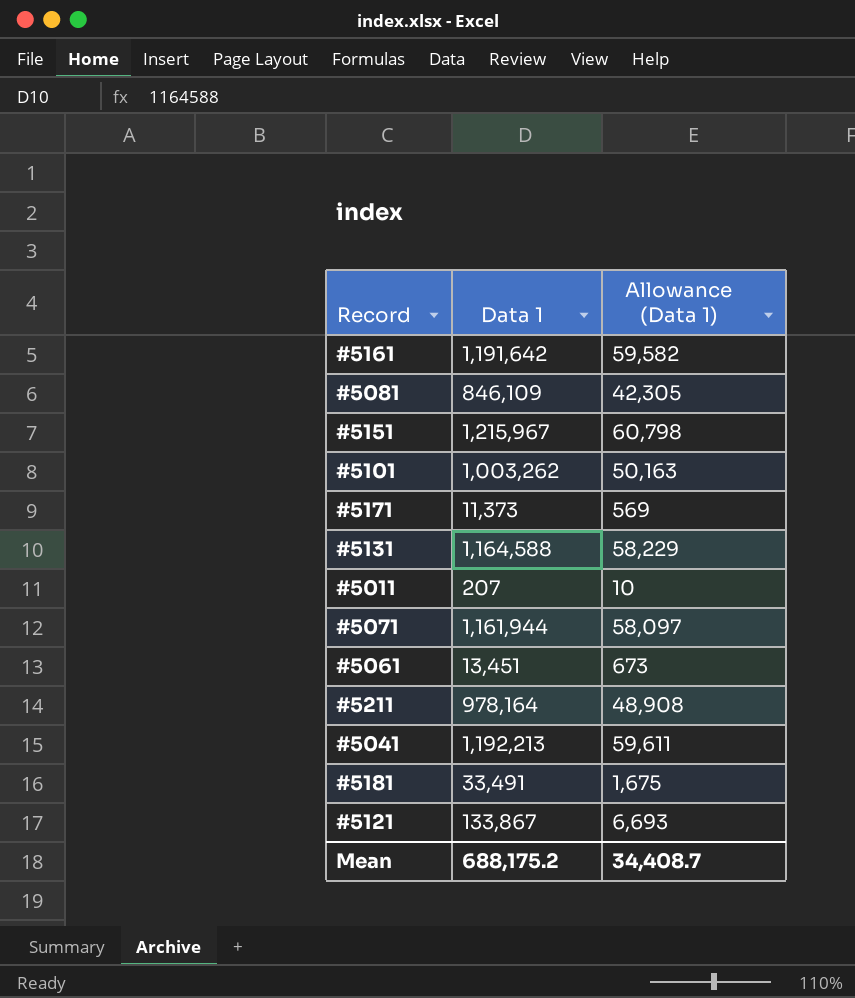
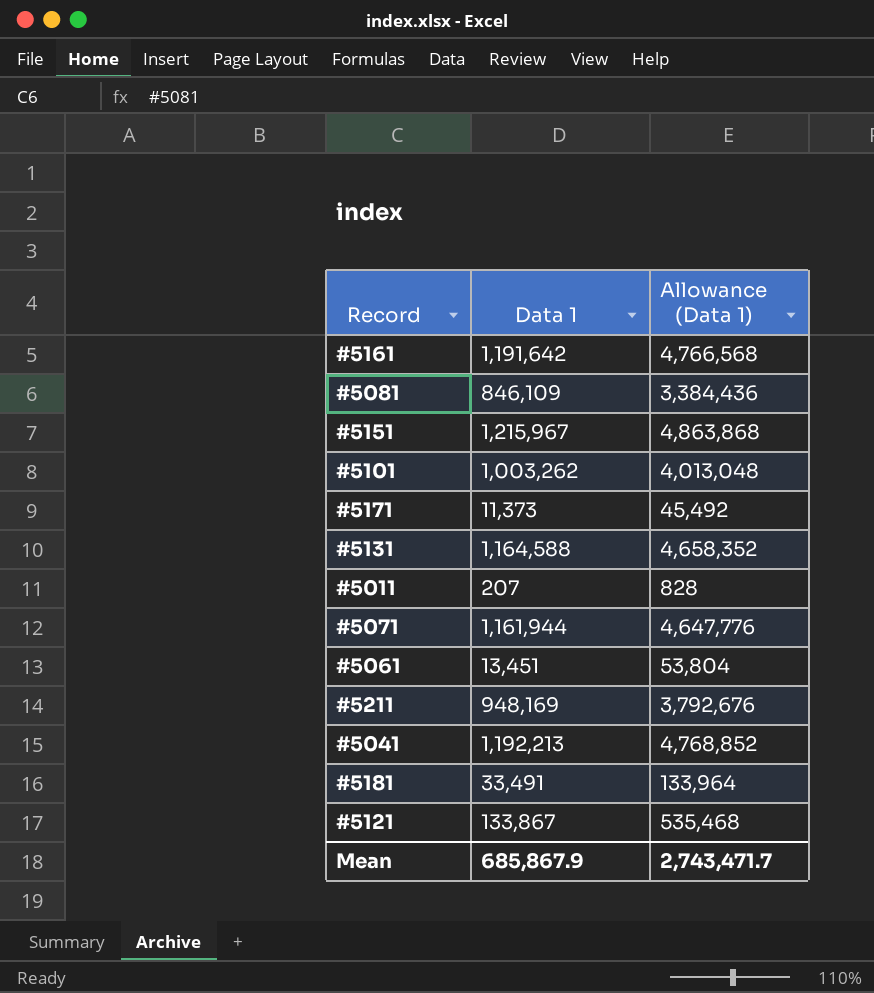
column Allowance (Data 1) | formula: [Data 1] * 0.05 -> [Data 1] * 4
#5211 | Data 1: 978,164 -> 948,169
Mean | Data 1: 688,175.2 -> 685,867.9
Mean | Allowance (Data 1): 34,408.7 -> 2,743,471.7

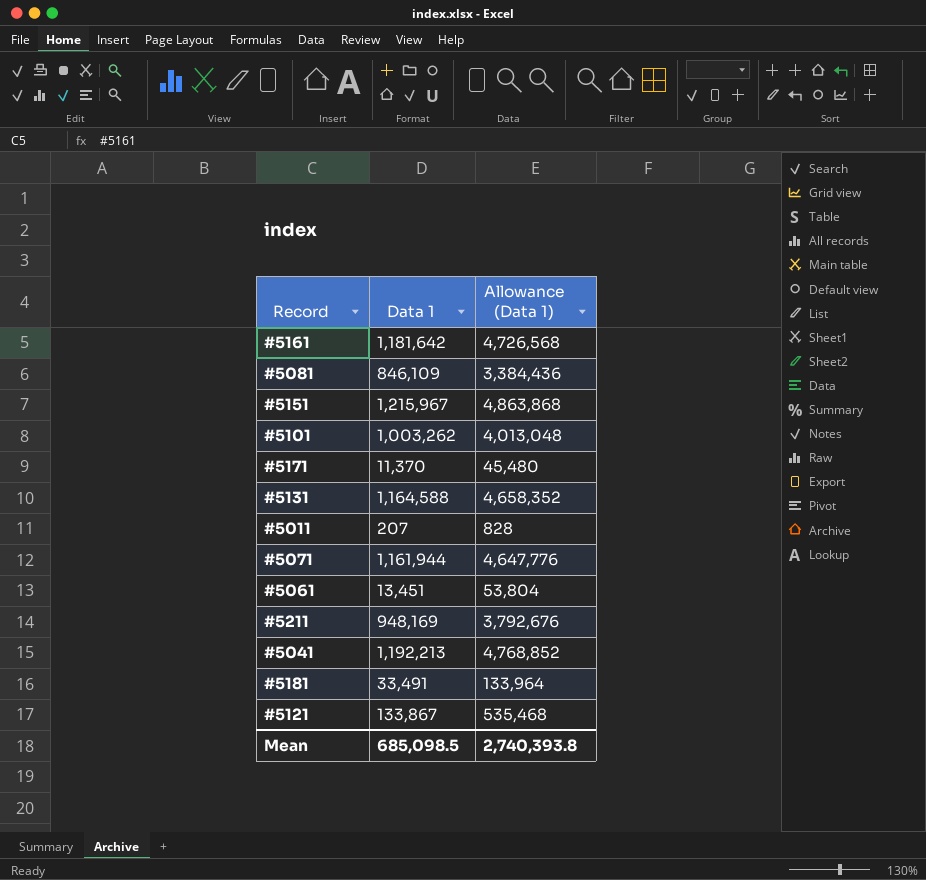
#5161 | Data 1: 1,191,642 -> 1,181,642
#5161 | Allowance (Data 1): 4,766,568 -> 4,726,568
#5171 | Data 1: 11,373 -> 11,370
#5171 | Allowance (Data 1): 45,492 -> 45,480
Mean | Data 1: 685,867.9 -> 685,098.5
Mean | Allowance (Data 1): 2,743,471.7 -> 2,740,393.8

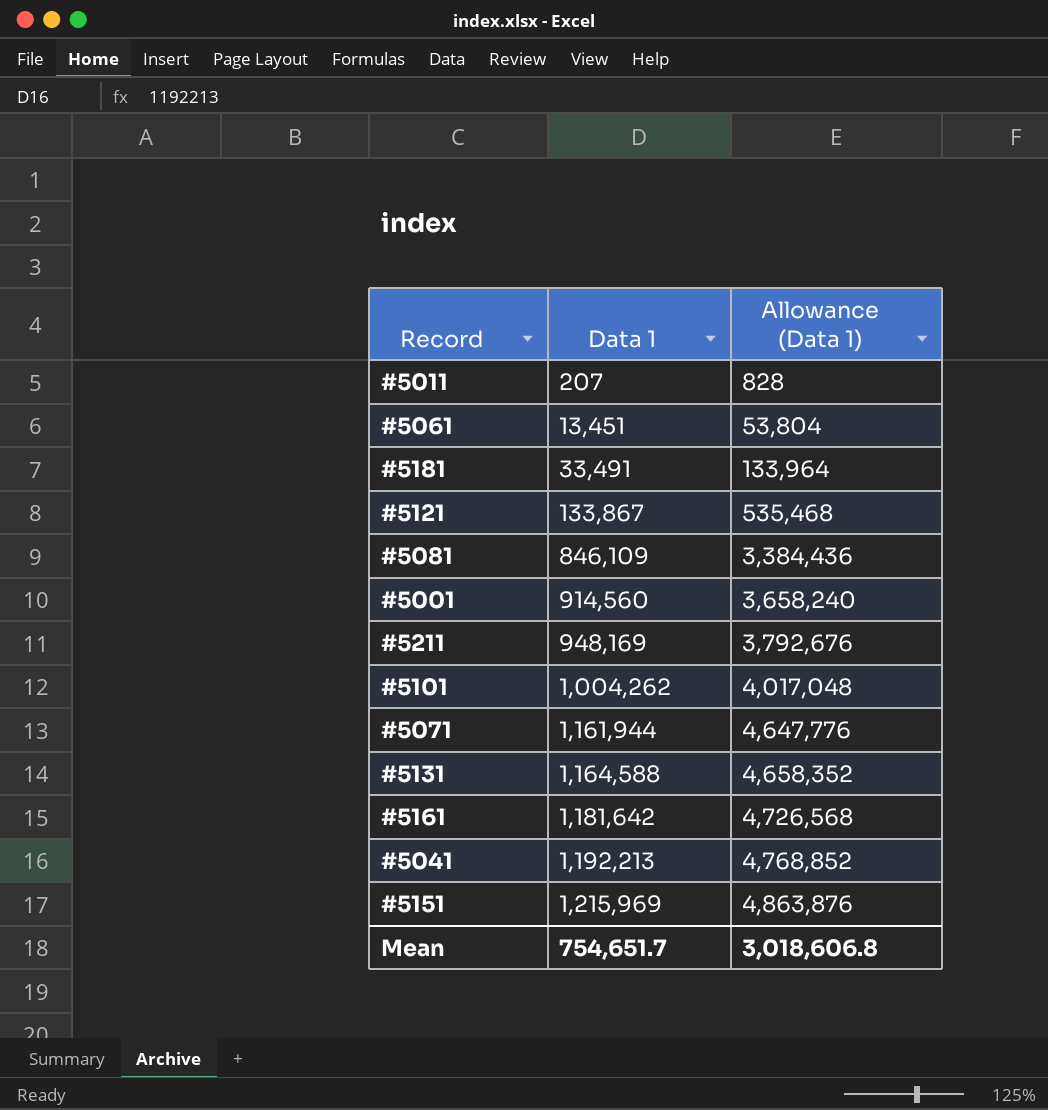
row order: none -> Data 1 ascending
row #5171: 11,370 | 45,480 -> none
row #5001: none -> 914,560 | 3,658,240
#5101 | Data 1: 1,003,262 -> 1,004,262
#5101 | Allowance (Data 1): 4,013,048 -> 4,017,048
#5151 | Data 1: 1,215,967 -> 1,215,969
#5151 | Allowance (Data 1): 4,863,868 -> 4,863,876
Mean | Data 1: 685,098.5 -> 754,651.7
Mean | Allowance (Data 1): 2,740,393.8 -> 3,018,606.8

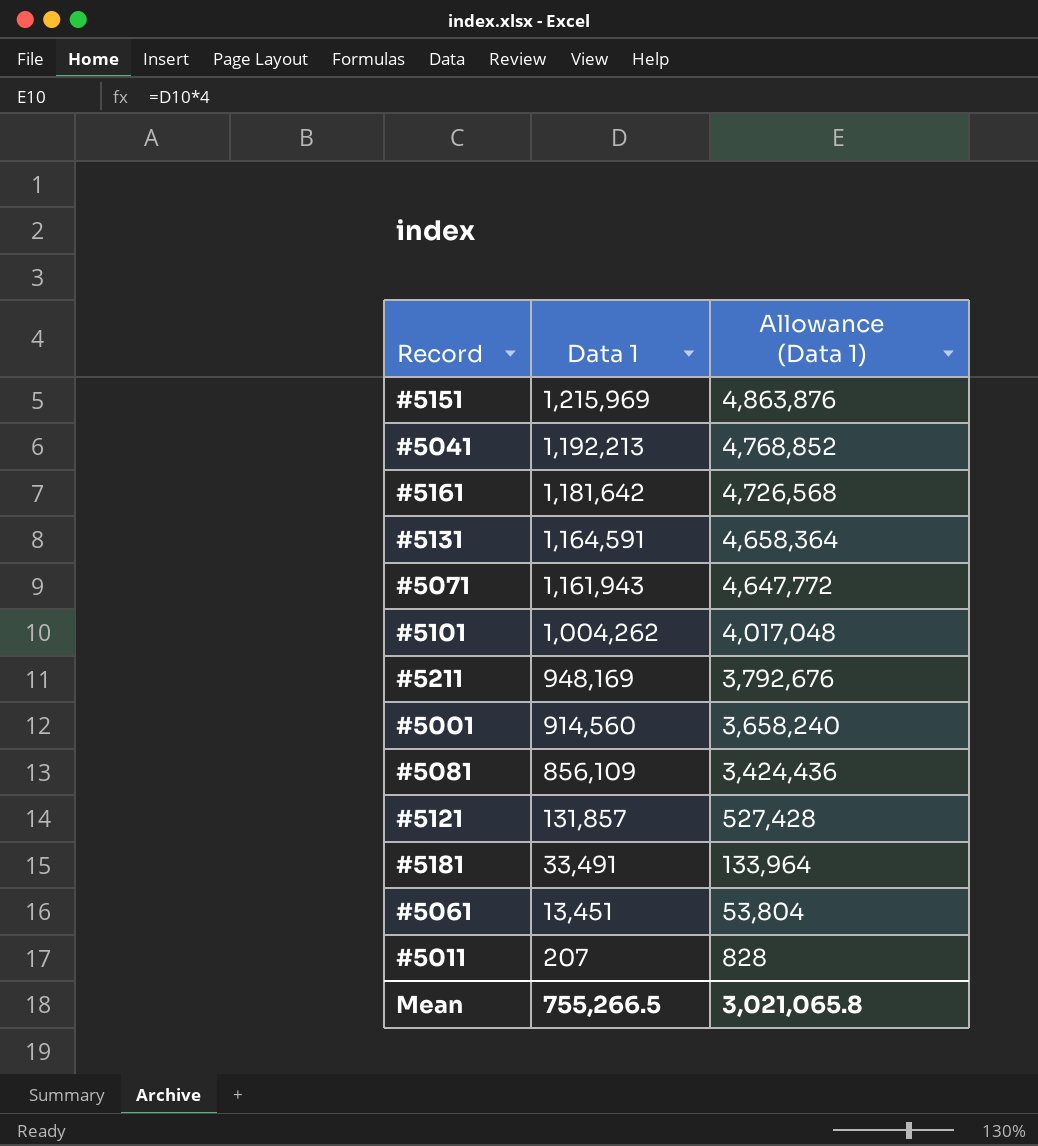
row order: Data 1 ascending -> Data 1 descending
#5131 | Data 1: 1,164,588 -> 1,164,591
#5131 | Allowance (Data 1): 4,658,352 -> 4,658,364
#5071 | Data 1: 1,161,944 -> 1,161,943
#5071 | Allowance (Data 1): 4,647,776 -> 4,647,772
#5081 | Data 1: 846,109 -> 856,109
#5081 | Allowance (Data 1): 3,384,436 -> 3,424,436
#5121 | Data 1: 133,867 -> 131,857
#5121 | Allowance (Data 1): 535,468 -> 527,428
Mean | Data 1: 754,651.7 -> 755,266.5
Mean | Allowance (Data 1): 3,018,606.8 -> 3,021,065.8

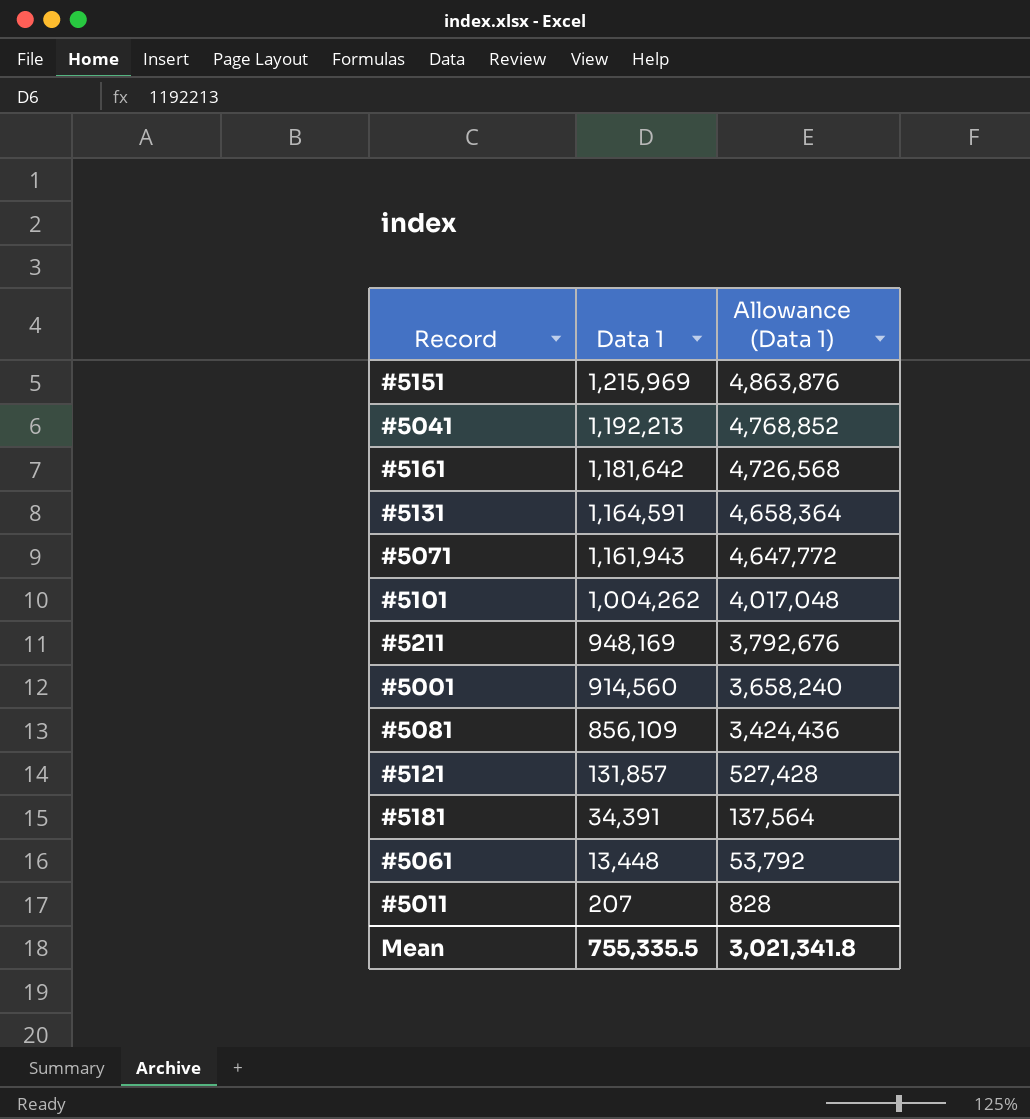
#5181 | Data 1: 33,491 -> 34,391
#5181 | Allowance (Data 1): 133,964 -> 137,564
#5061 | Data 1: 13,451 -> 13,448
#5061 | Allowance (Data 1): 53,804 -> 53,792
Mean | Data 1: 755,266.5 -> 755,335.5
Mean | Allowance (Data 1): 3,021,065.8 -> 3,021,341.8

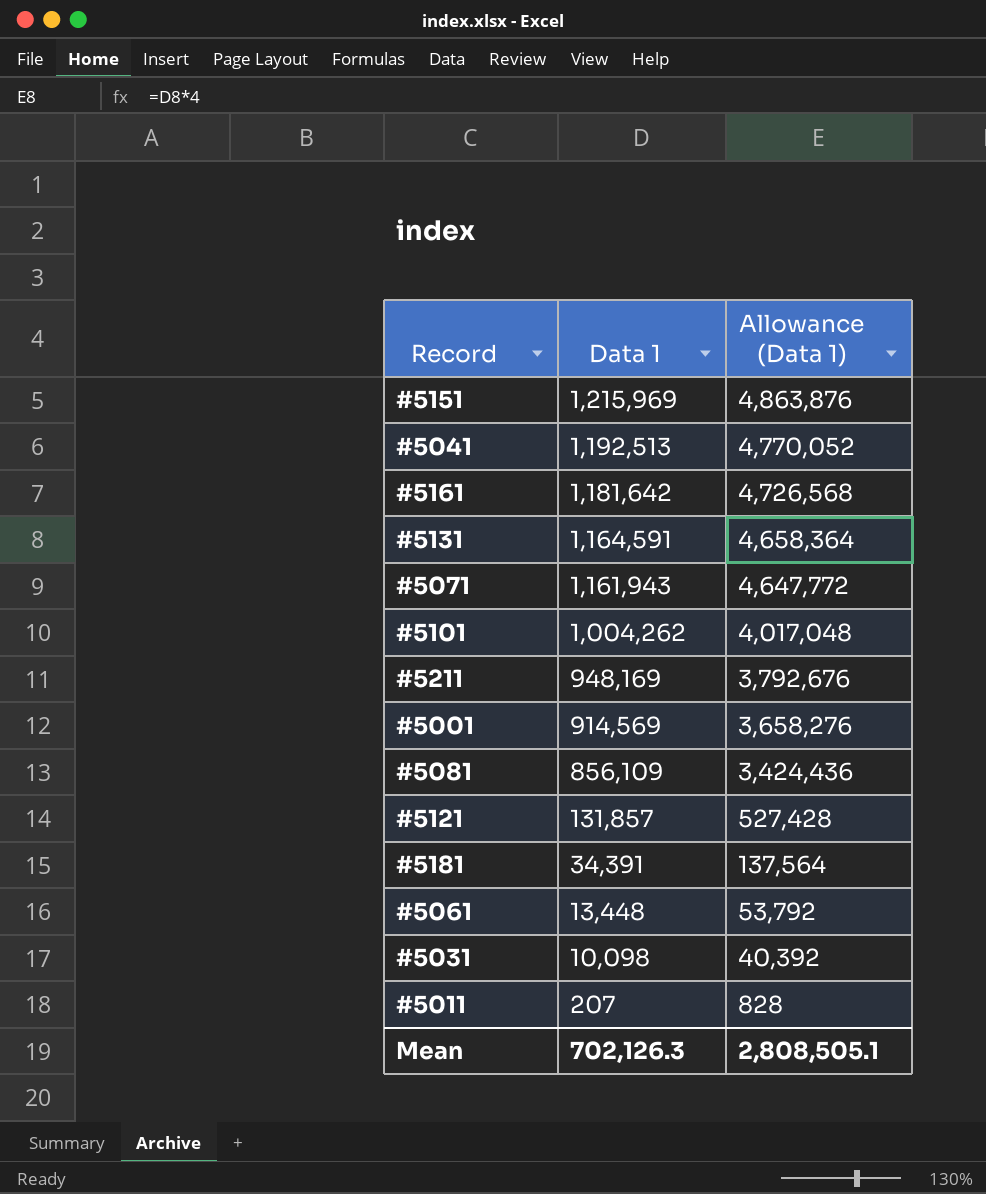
#5041 | Data 1: 1,192,213 -> 1,192,513
#5041 | Allowance (Data 1): 4,768,852 -> 4,770,052
#5001 | Data 1: 914,560 -> 914,569
#5001 | Allowance (Data 1): 3,658,240 -> 3,658,276
row #5031: none -> 10,098 | 40,392
Mean | Data 1: 755,335.5 -> 702,126.3
Mean | Allowance (Data 1): 3,021,341.8 -> 2,808,505.1

